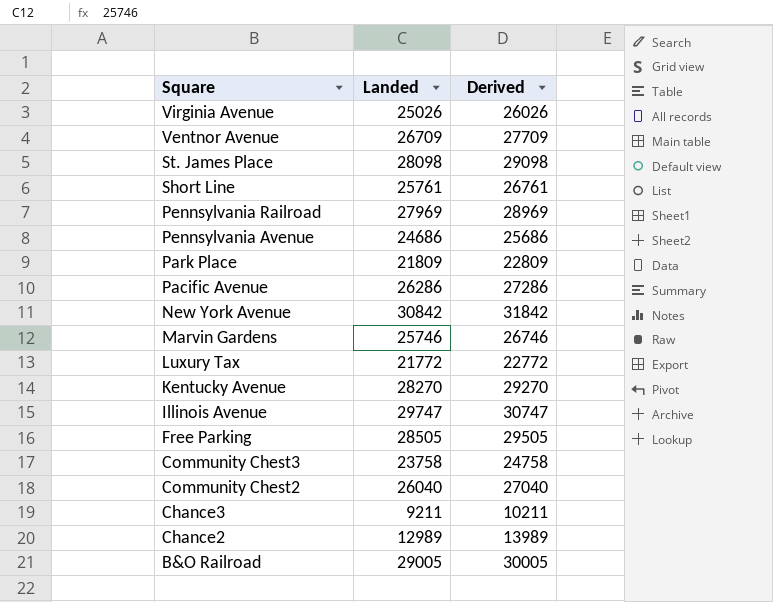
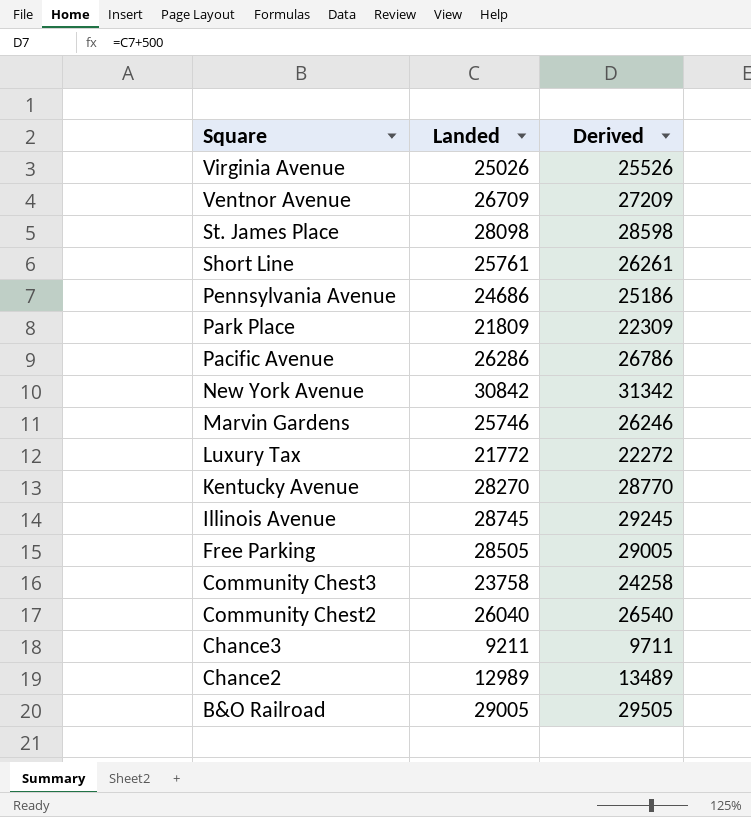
column Derived | formula: [Landed] + 1000 -> [Landed] + 500
row Pennsylvania Railroad: 27969 | 28969 -> none
Illinois Avenue | Landed: 29747 -> 28745

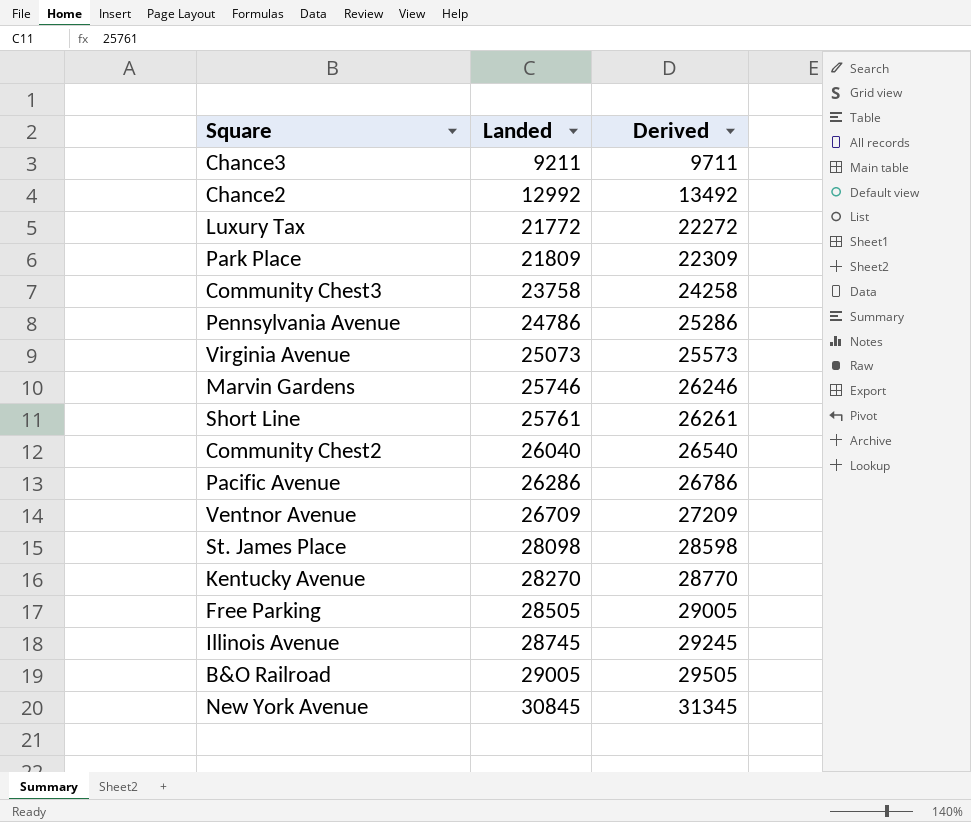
row order: Square descending -> Landed ascending
Chance2 | Landed: 12989 -> 12992
Chance2 | Derived: 13489 -> 13492
Pennsylvania Avenue | Landed: 24686 -> 24786
Pennsylvania Avenue | Derived: 25186 -> 25286
Virginia Avenue | Landed: 25026 -> 25073
Virginia Avenue | Derived: 25526 -> 25573
New York Avenue | Landed: 30842 -> 30845
New York Avenue | Derived: 31342 -> 31345

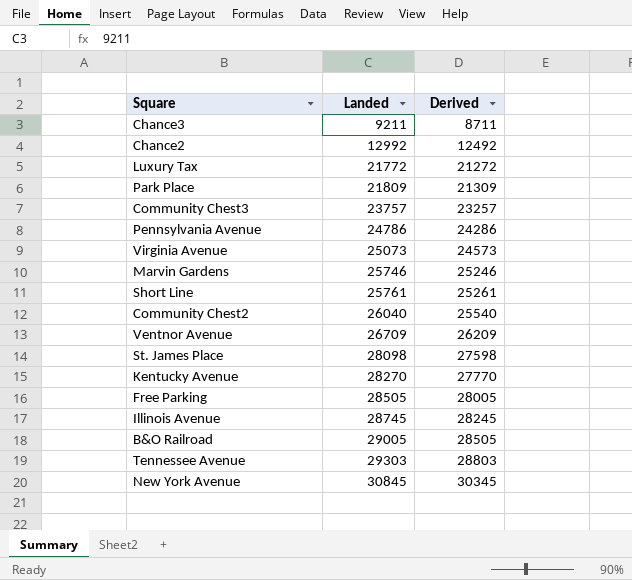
column Derived | formula: [Landed] + 500 -> [Landed] - 500
row Pacific Avenue: 26286 | 26786 -> none
Community Chest3 | Landed: 23758 -> 23757
row Tennessee Avenue: none -> 29303 | 28803

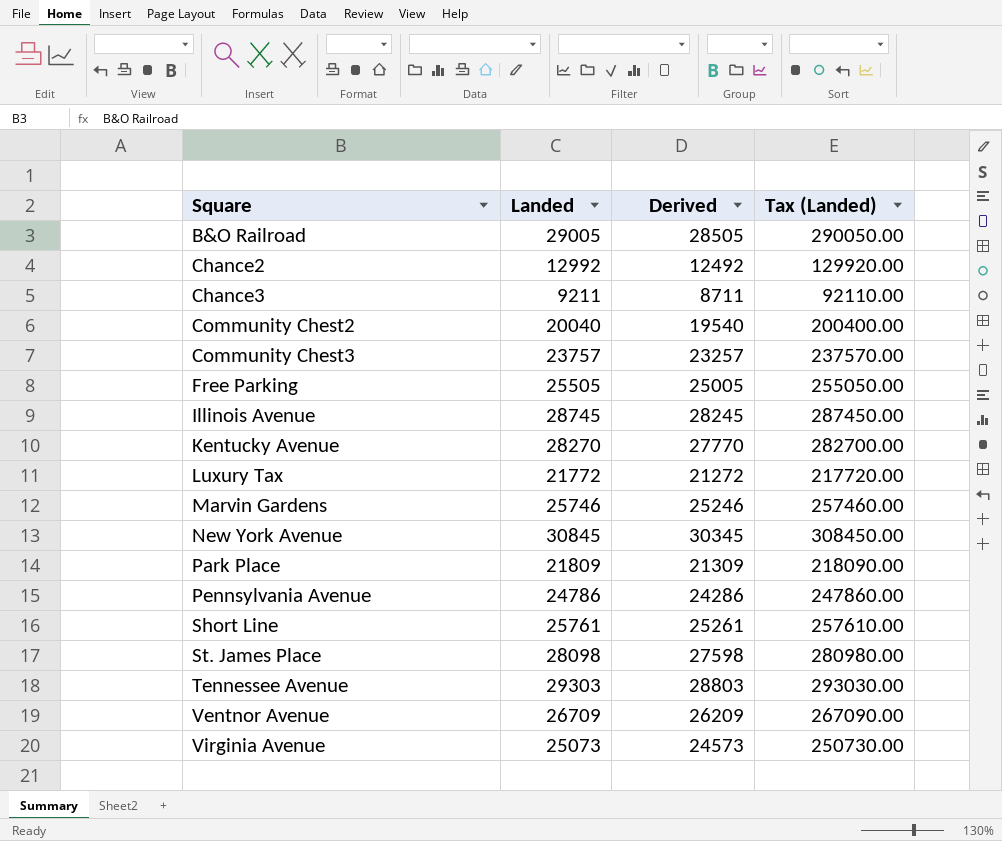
row order: Landed ascending -> Square ascending
column Tax (Landed) | formula: none -> [Landed] * 10
Community Chest2 | Landed: 26040 -> 20040
Community Chest2 | Derived: 25540 -> 19540
Free Parking | Landed: 28505 -> 25505
Free Parking | Derived: 28005 -> 25005

